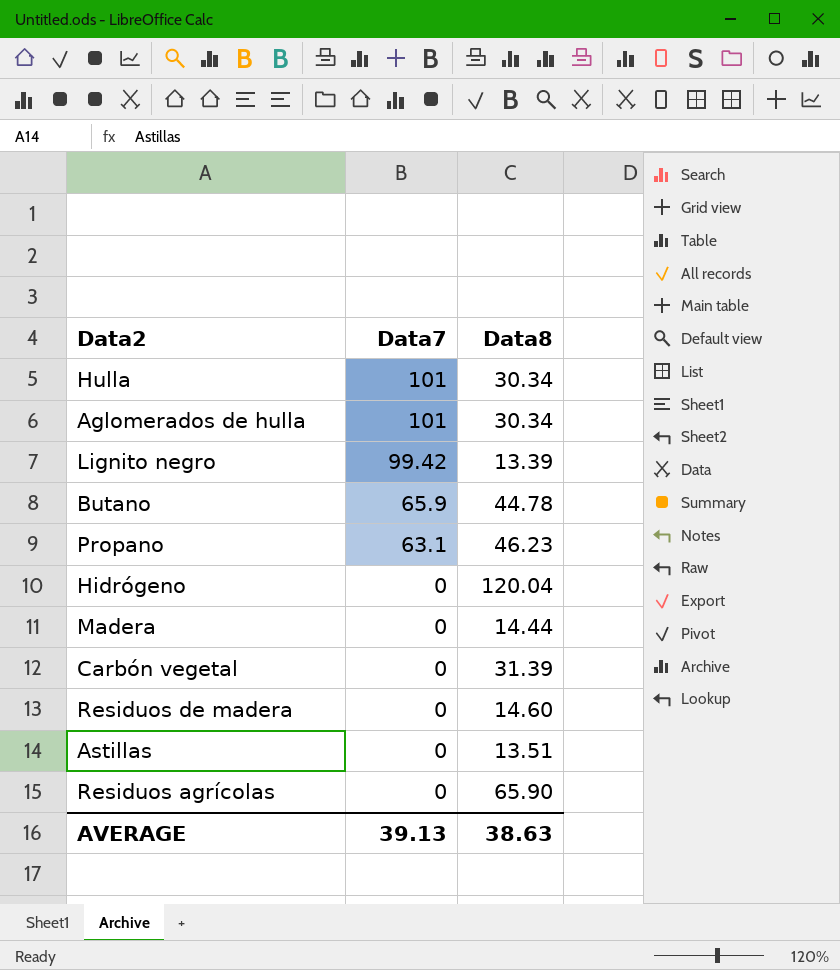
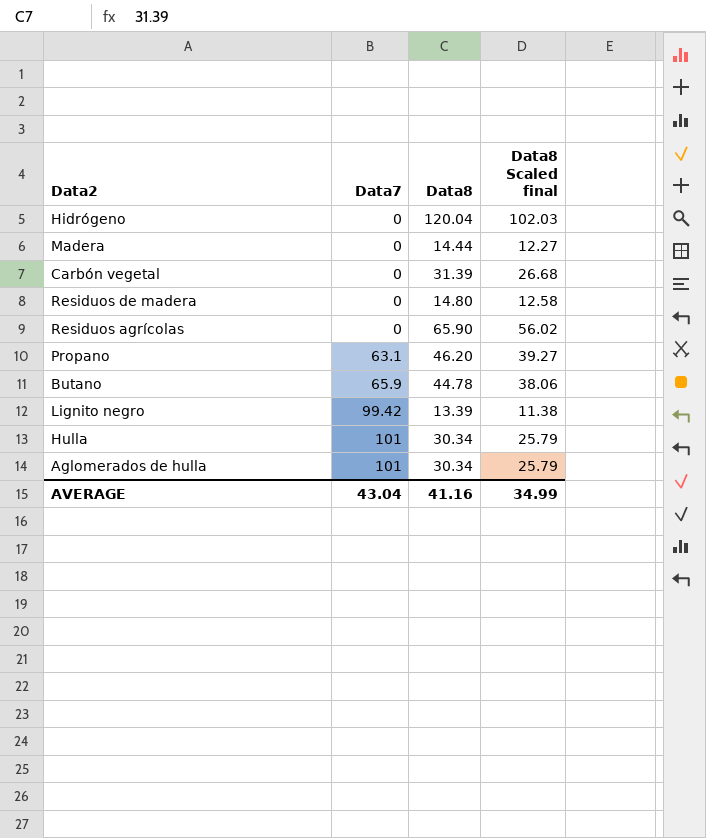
row order: Data7 descending -> Data7 ascending
column Data8 Scaled final | formula: none -> [Data8] * 0.85
row Astillas: 0 | 13.51 -> none
Residuos de madera | Data8: 14.60 -> 14.80
Propano | Data8: 46.23 -> 46.20
AVERAGE | Data7: 39.13 -> 43.04
AVERAGE | Data8: 38.63 -> 41.16

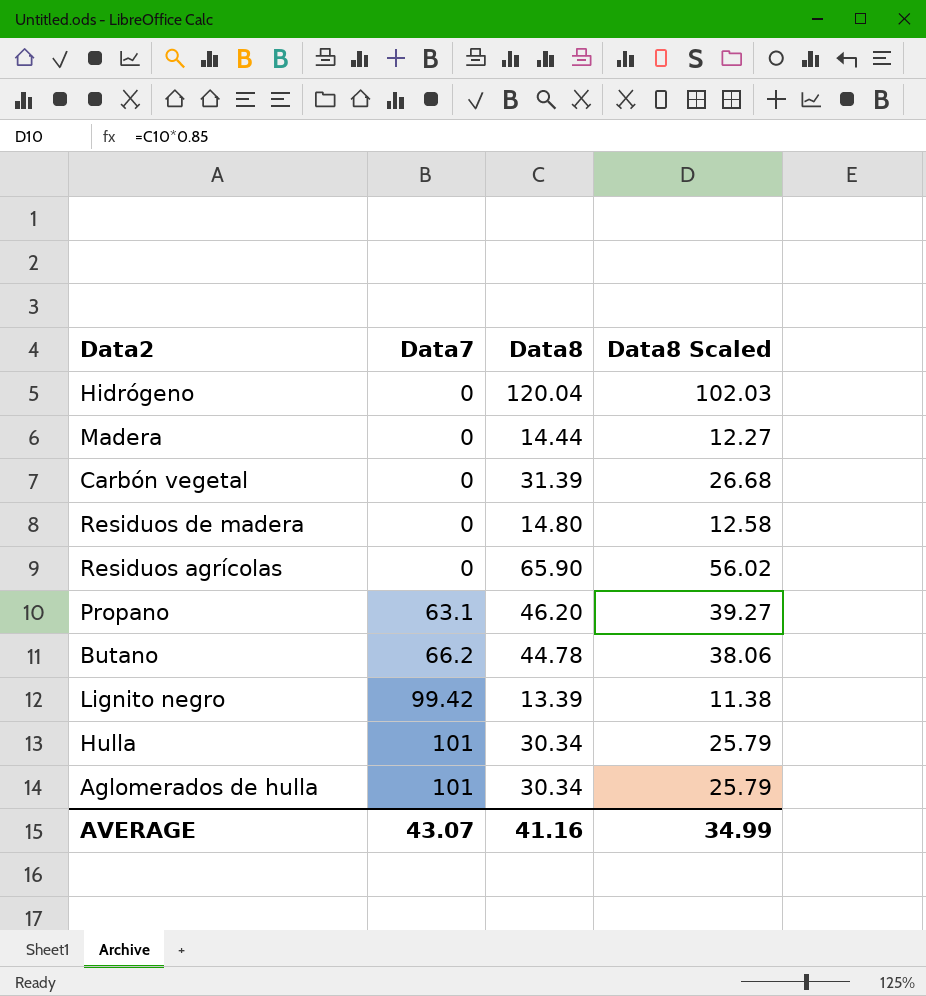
column name: Data8 Scaled final -> Data8 Scaled
Butano | Data7: 65.9 -> 66.2
AVERAGE | Data7: 43.04 -> 43.07

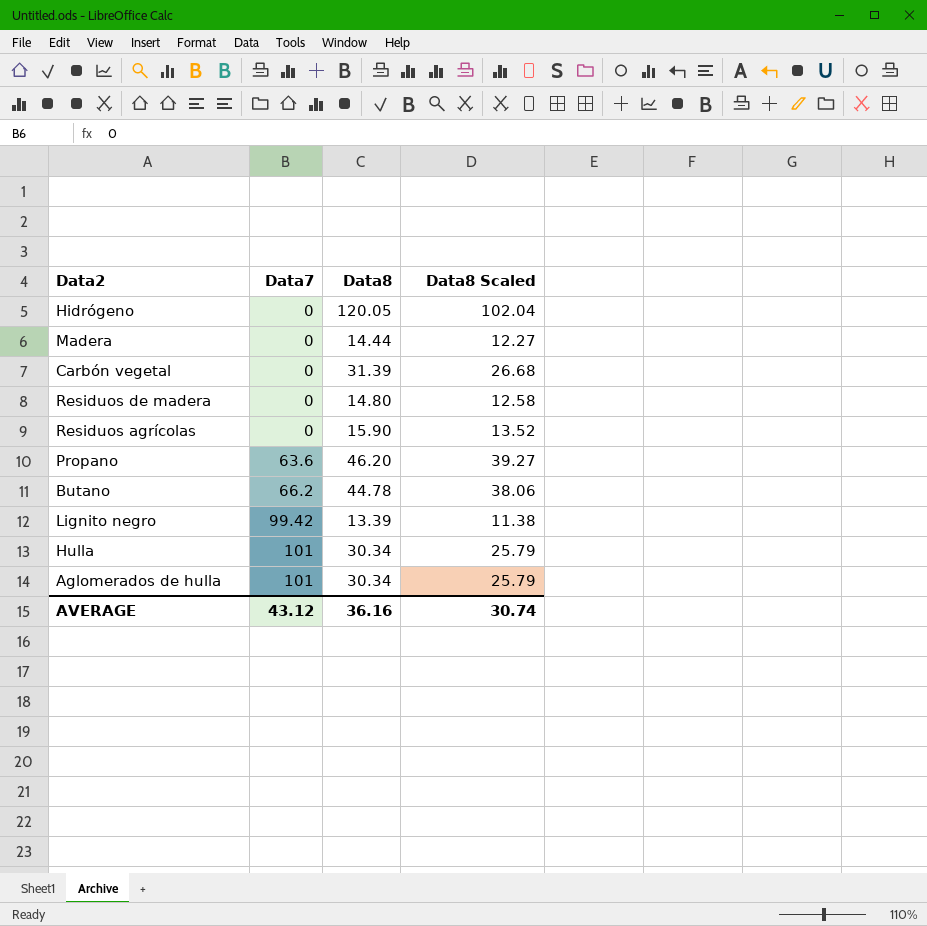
Hidrógeno | Data8: 120.04 -> 120.05
Hidrógeno | Data8 Scaled: 102.03 -> 102.04
Residuos agrícolas | Data8: 65.90 -> 15.90
Residuos agrícolas | Data8 Scaled: 56.02 -> 13.52
Propano | Data7: 63.1 -> 63.6
AVERAGE | Data7: 43.07 -> 43.12
AVERAGE | Data8: 41.16 -> 36.16
AVERAGE | Data8 Scaled: 34.99 -> 30.74

